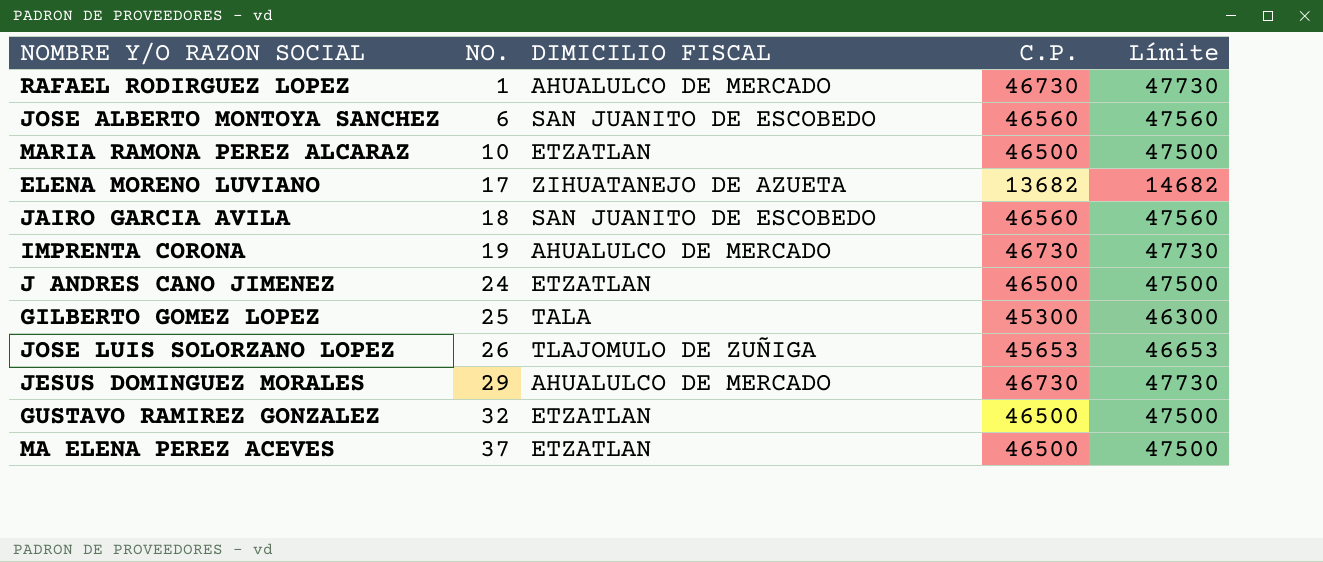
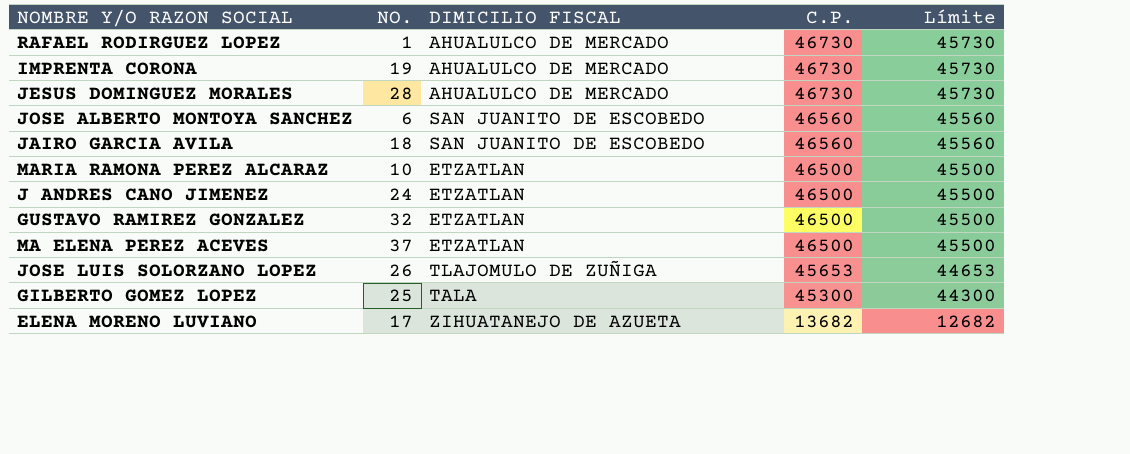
row order: NO. ascending -> C.P. descending
column Límite | formula: [C.P.] + 1000 -> [C.P.] - 1000
JESUS DOMINGUEZ MORALES | NO.: 29 -> 28

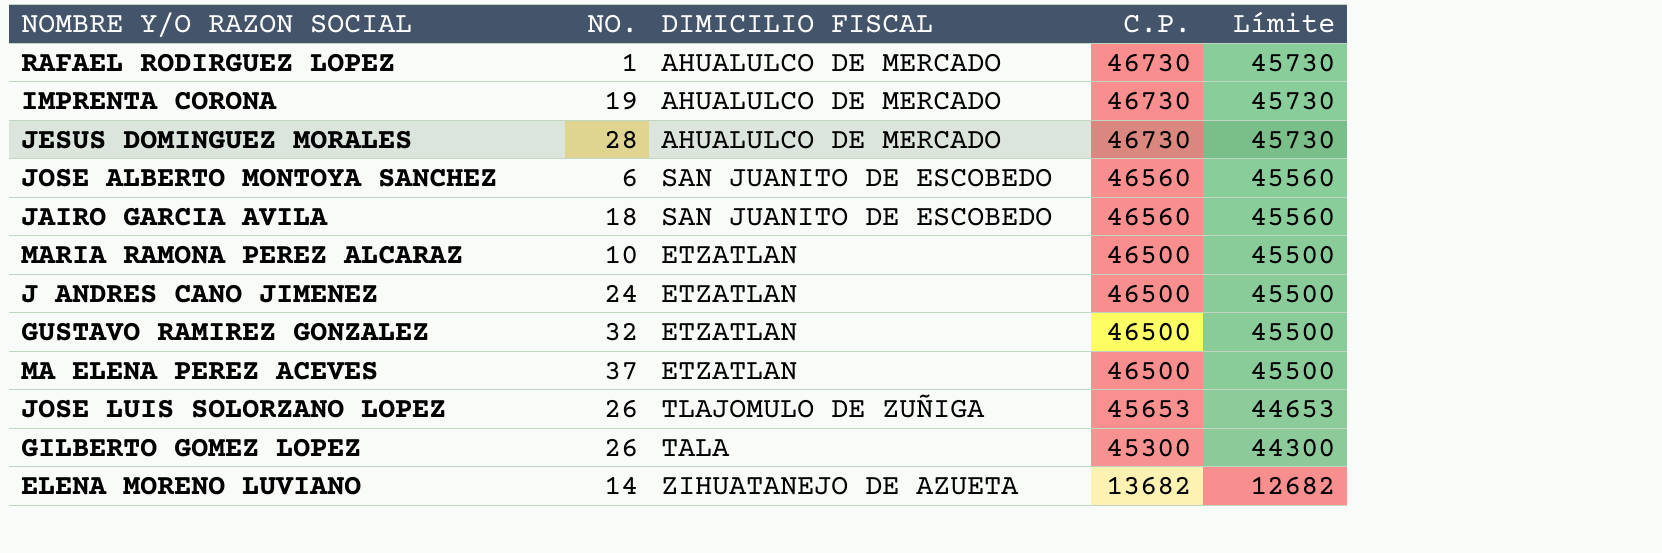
GILBERTO GOMEZ LOPEZ | NO.: 25 -> 26
ELENA MORENO LUVIANO | NO.: 17 -> 14

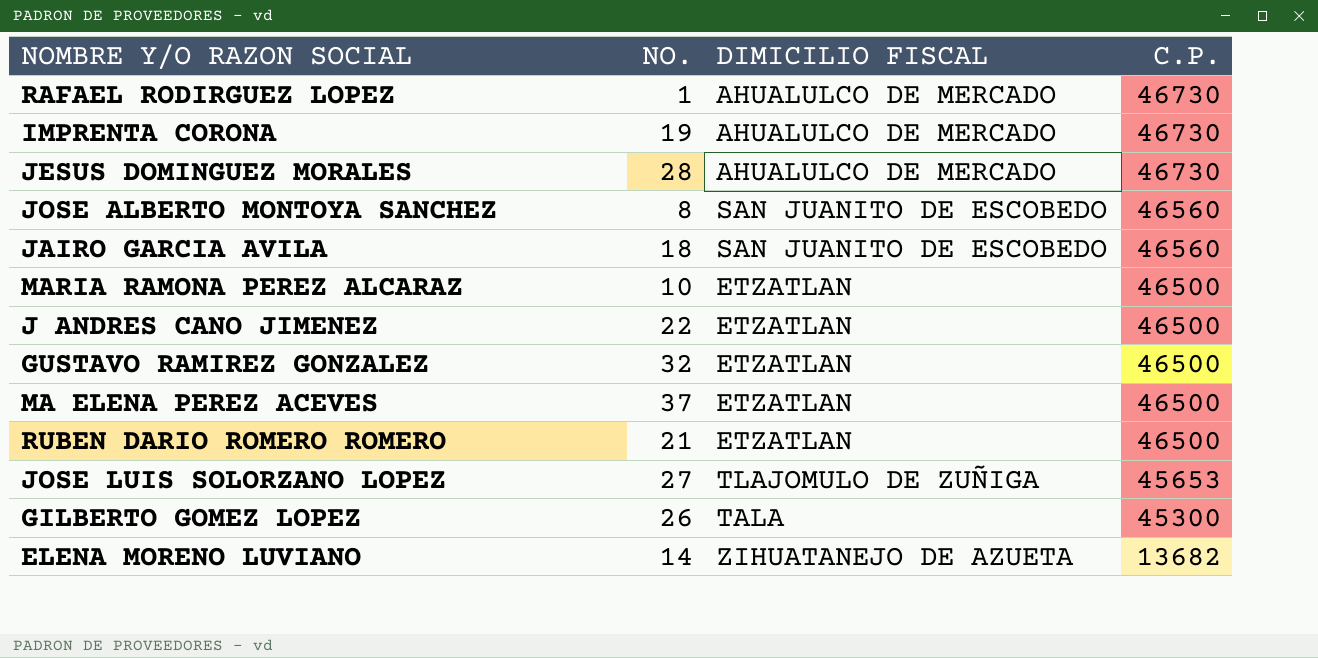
column Límite | formula: [C.P.] - 1000 -> none
JOSE ALBERTO MONTOYA SANCHEZ | NO.: 6 -> 8
J ANDRES CANO JIMENEZ | NO.: 24 -> 22
row RUBEN DARIO ROMERO ROMERO: none -> 21 | ETZATLAN | 46500
JOSE LUIS SOLORZANO LOPEZ | NO.: 26 -> 27

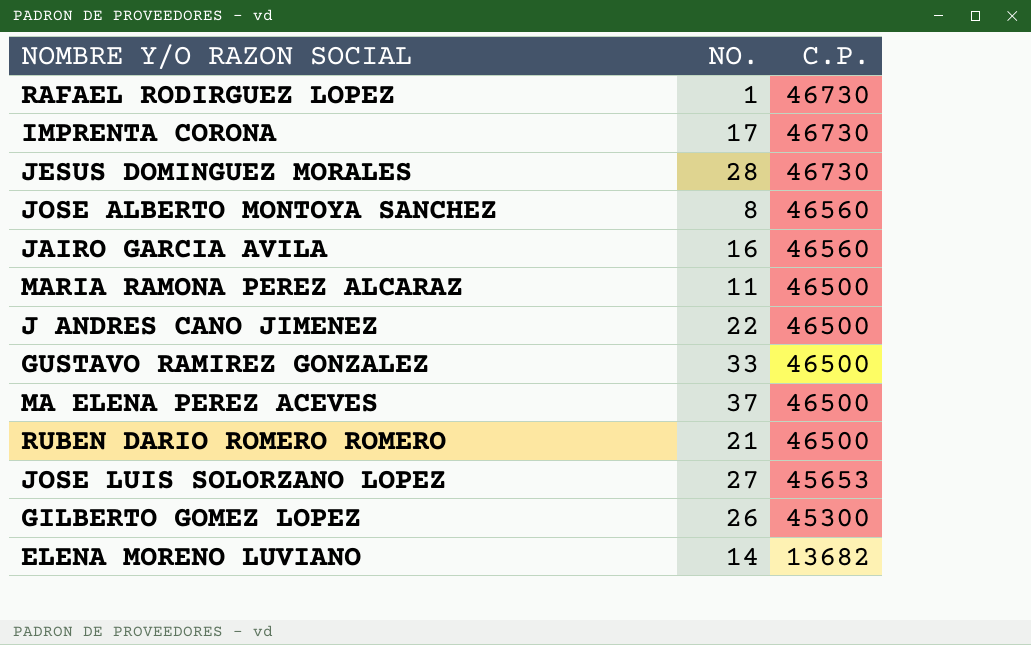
column DIMICILIO FISCAL | position: 3 -> none
IMPRENTA CORONA | NO.: 19 -> 17
JAIRO GARCIA AVILA | NO.: 18 -> 16
MARIA RAMONA PEREZ ALCARAZ | NO.: 10 -> 11
GUSTAVO RAMIREZ GONZALEZ | NO.: 32 -> 33

